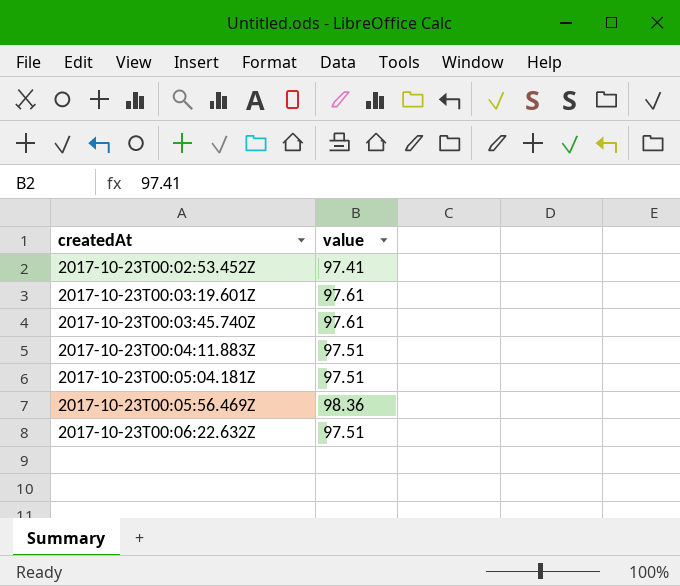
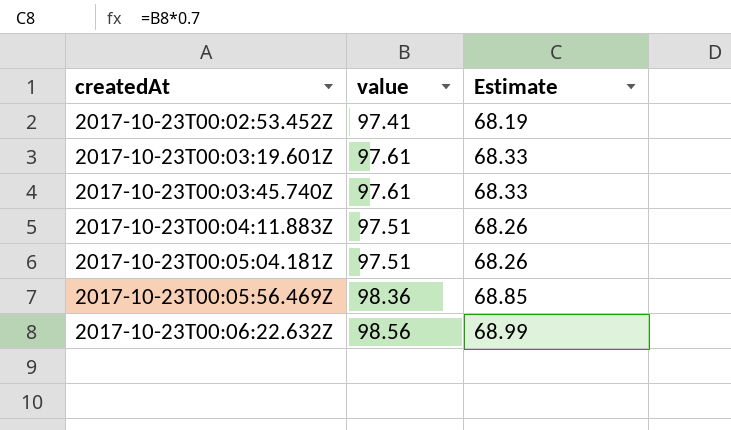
column Estimate | formula: none -> [value] * 0.7
2017-10-23T00:06:22.632Z | value: 97.51 -> 98.56

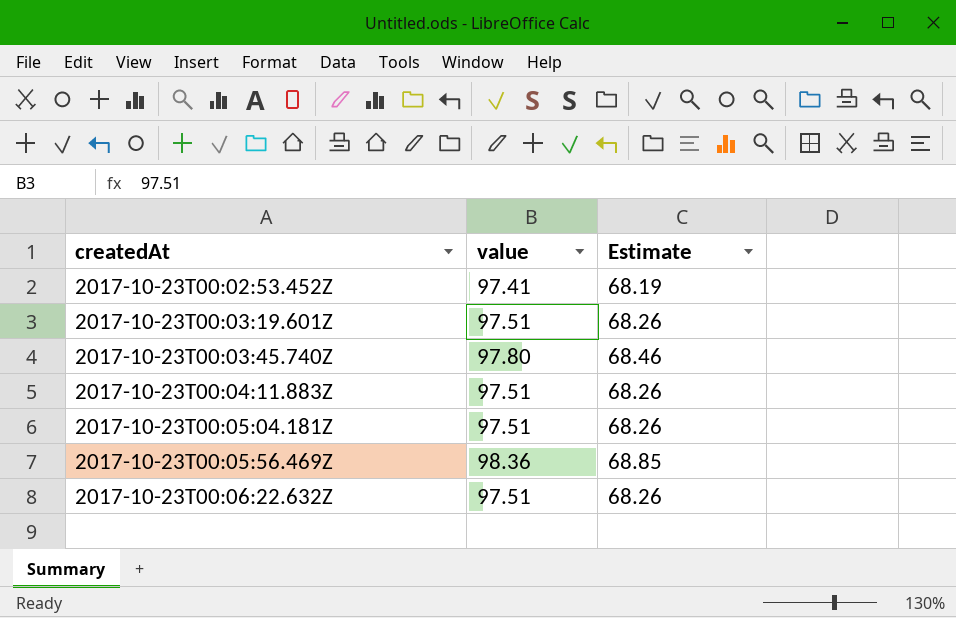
2017-10-23T00:03:19.601Z | value: 97.61 -> 97.51
2017-10-23T00:03:19.601Z | Estimate: 68.33 -> 68.26
2017-10-23T00:03:45.740Z | value: 97.61 -> 97.80
2017-10-23T00:03:45.740Z | Estimate: 68.33 -> 68.46
2017-10-23T00:06:22.632Z | value: 98.56 -> 97.51
2017-10-23T00:06:22.632Z | Estimate: 68.99 -> 68.26

